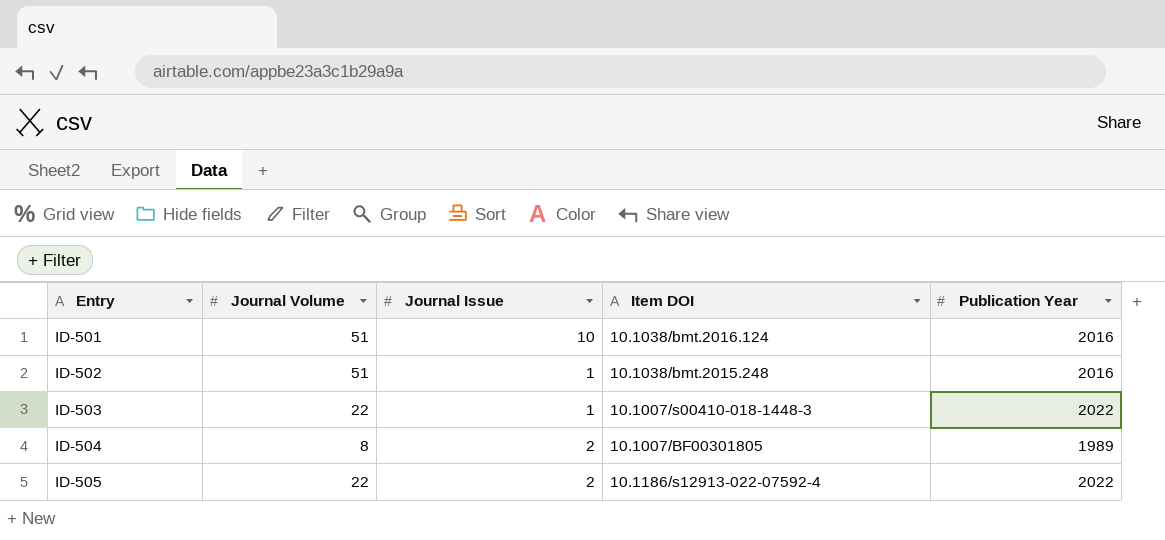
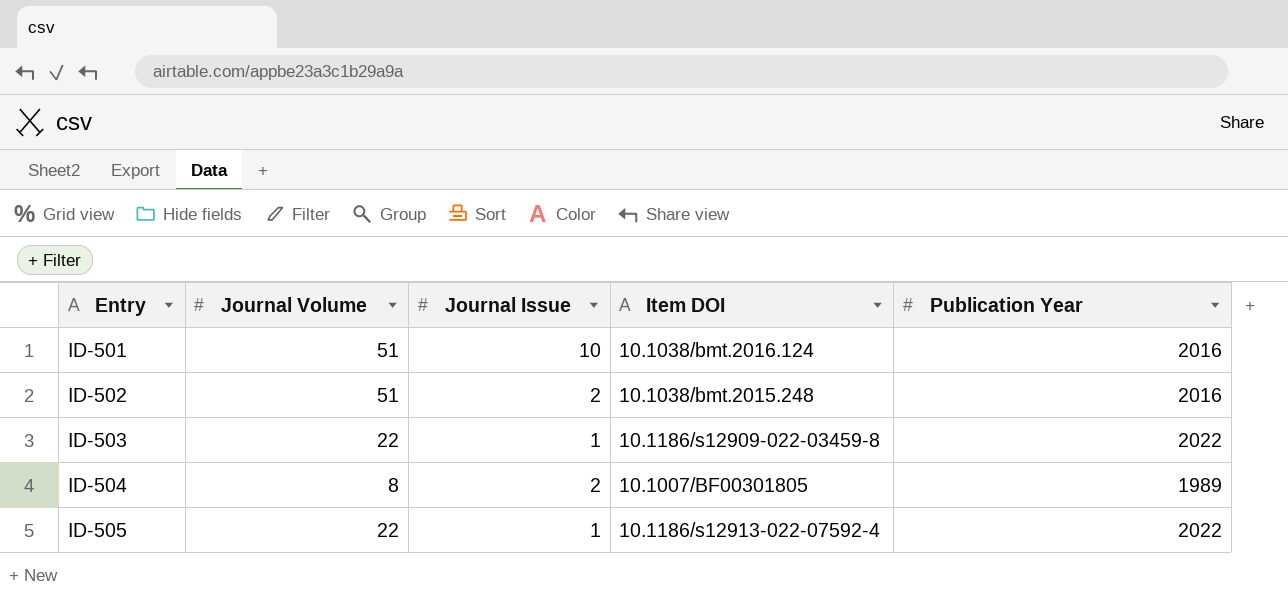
ID-502 | Journal Issue: 1 -> 2
ID-503 | Item DOI: 10.1007/s00410-018-1448-3 -> 10.1186/s12909-022-03459-8
ID-505 | Journal Issue: 2 -> 1

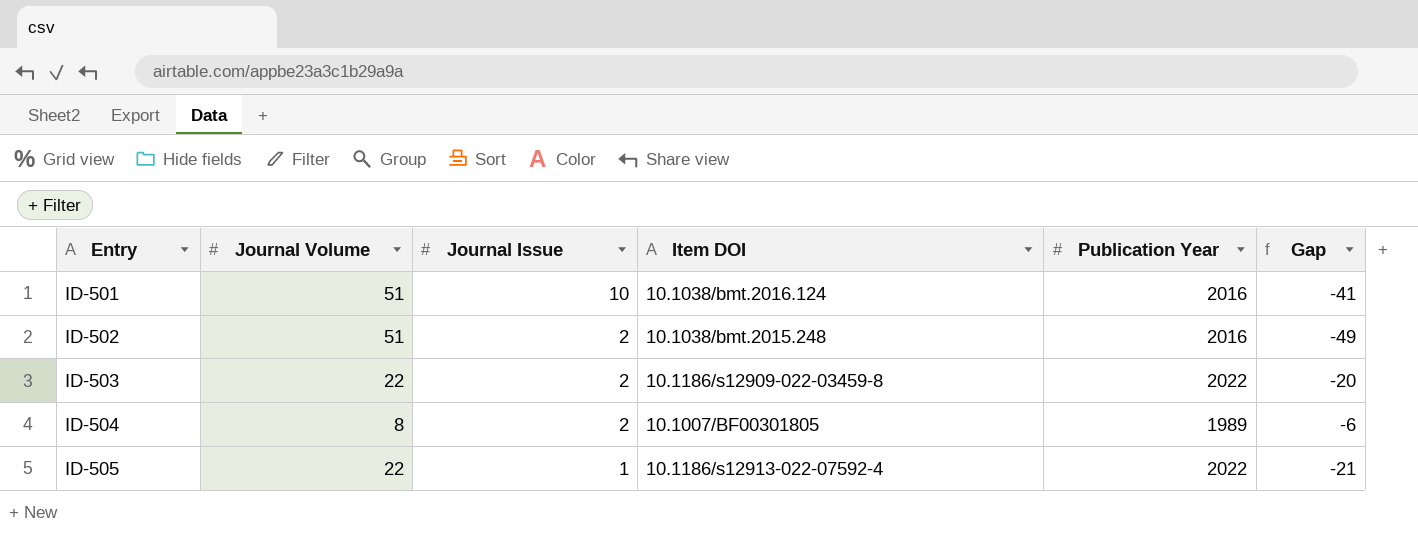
column Gap | formula: none -> [Journal Issue] - [Journal Volume]
ID-503 | Journal Issue: 1 -> 2

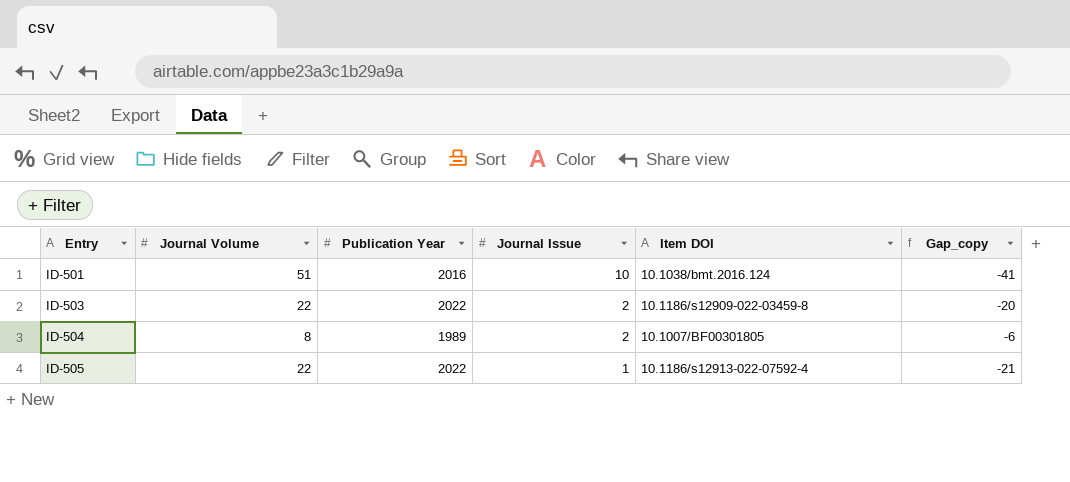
column Publication Year | position: 5 -> 3
column name: Gap -> Gap_copy
row ID-502: 51 | 2 | 10.1038/bmt.2015.248 | 2016 | -49 -> none

